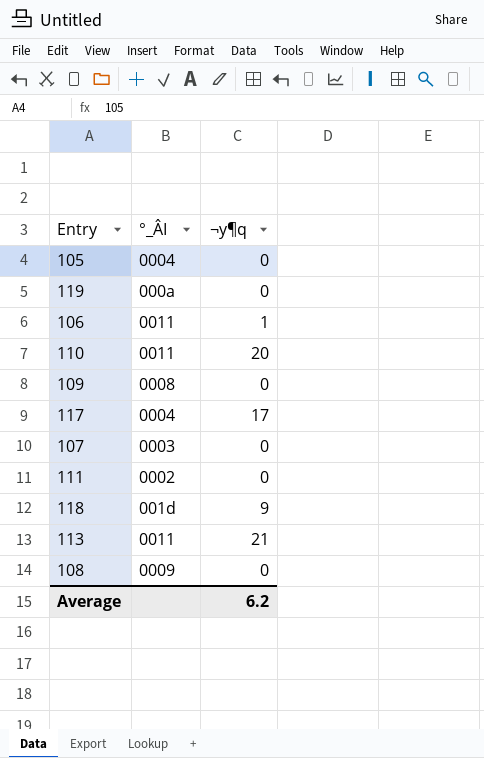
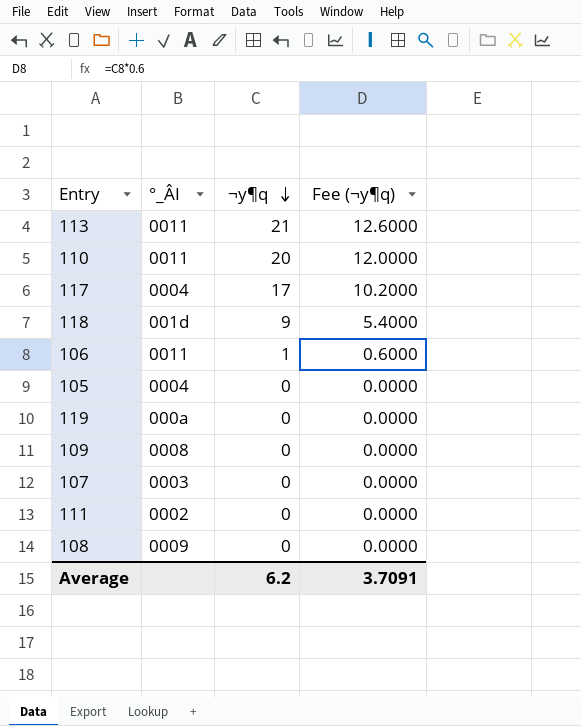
row order: none -> ¬y¶q descending
column Fee (¬y¶q) | formula: none -> [¬y¶q] * 0.6

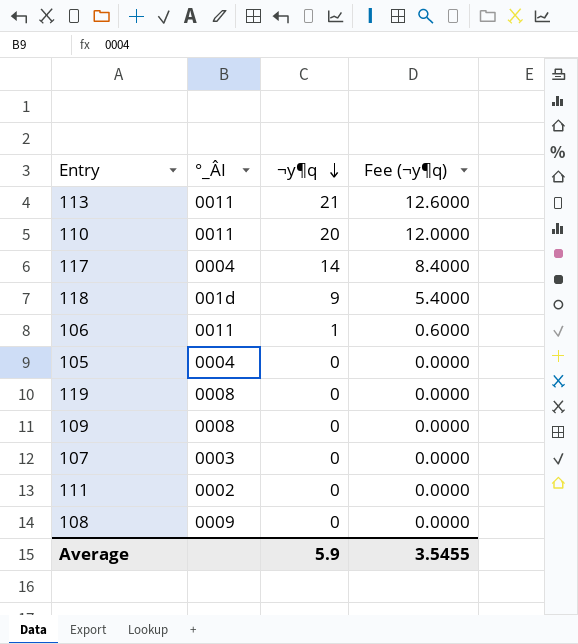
117 | ¬y¶q: 17 -> 14
117 | Fee (¬y¶q): 10.2000 -> 8.4000
119 | °_ÂI: 000a -> 0008
Average | ¬y¶q: 6.2 -> 5.9
Average | Fee (¬y¶q): 3.7091 -> 3.5455

